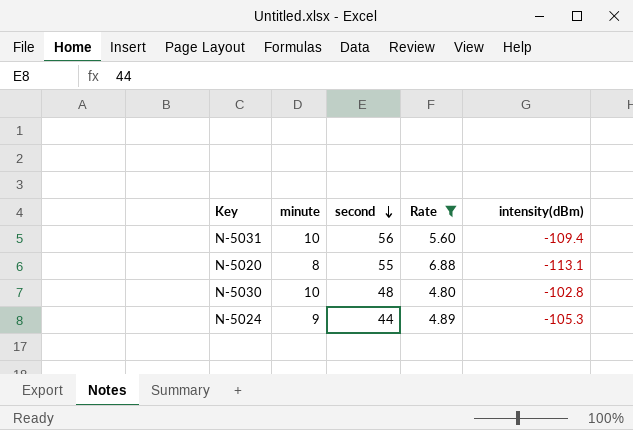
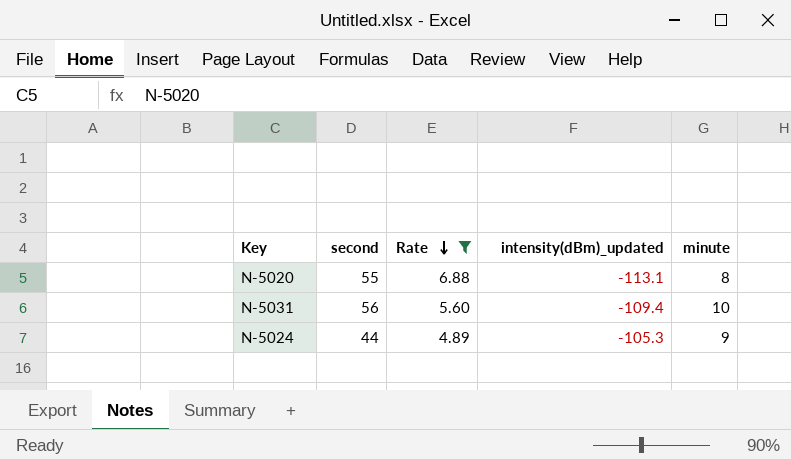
row order: second descending -> Rate descending
column name: intensity(dBm) -> intensity(dBm)_updated
column minute | position: 2 -> 5
row N-5030: 10 | 48 | 4.80 | -102.8 -> none

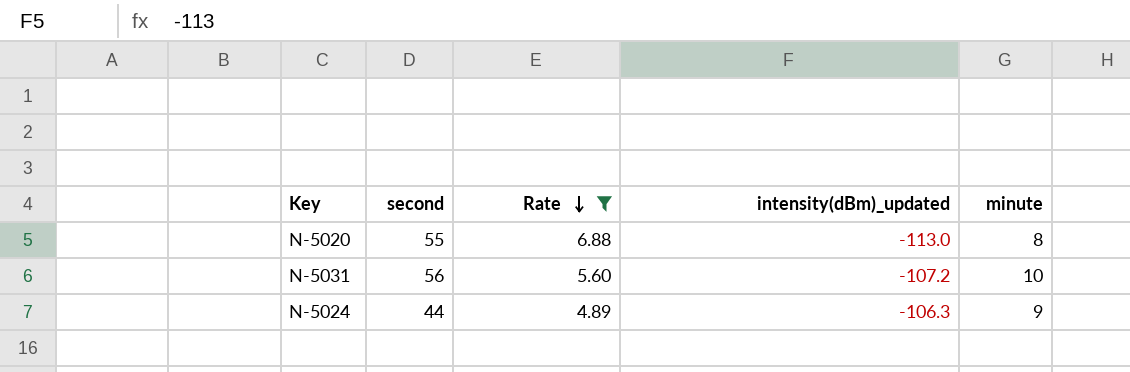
N-5020 | intensity(dBm)_updated: -113.1 -> -113.0
N-5031 | intensity(dBm)_updated: -109.4 -> -107.2
N-5024 | intensity(dBm)_updated: -105.3 -> -106.3

